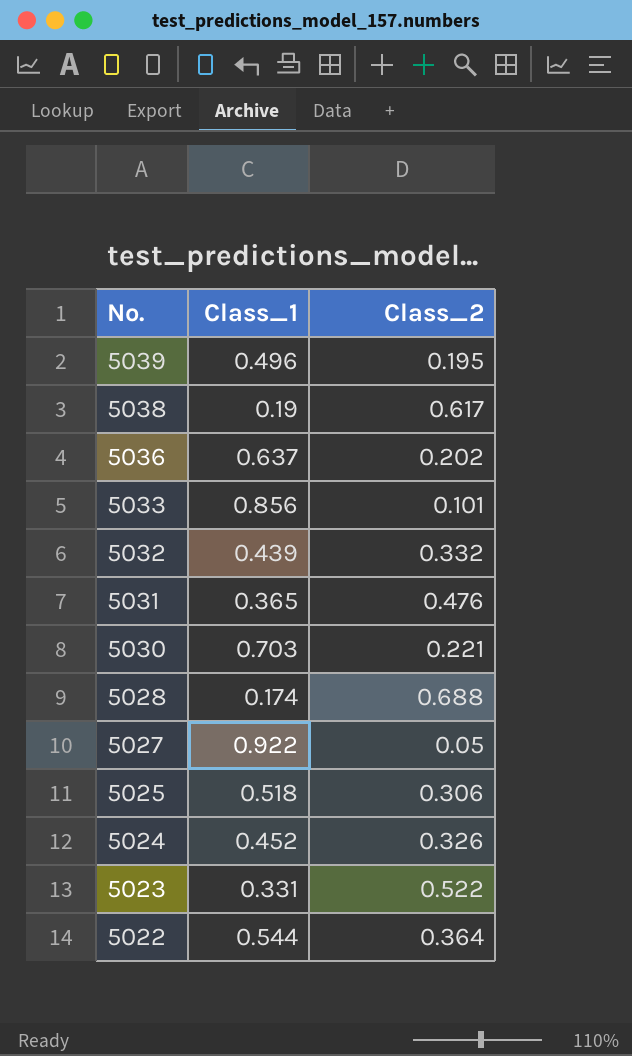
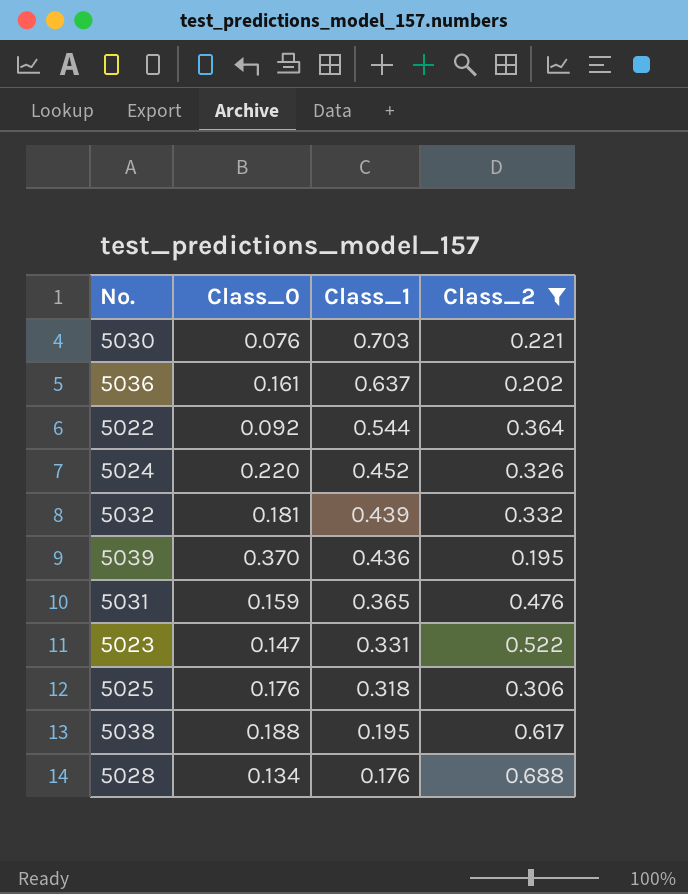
filter: none -> Class_2 >= 0.195
row order: No. descending -> Class_1 descending
column Class_0 | position: none -> 2
5039 | Class_1: 0.496 -> 0.436
5025 | Class_1: 0.518 -> 0.318
5038 | Class_1: 0.19 -> 0.195
5028 | Class_1: 0.174 -> 0.176

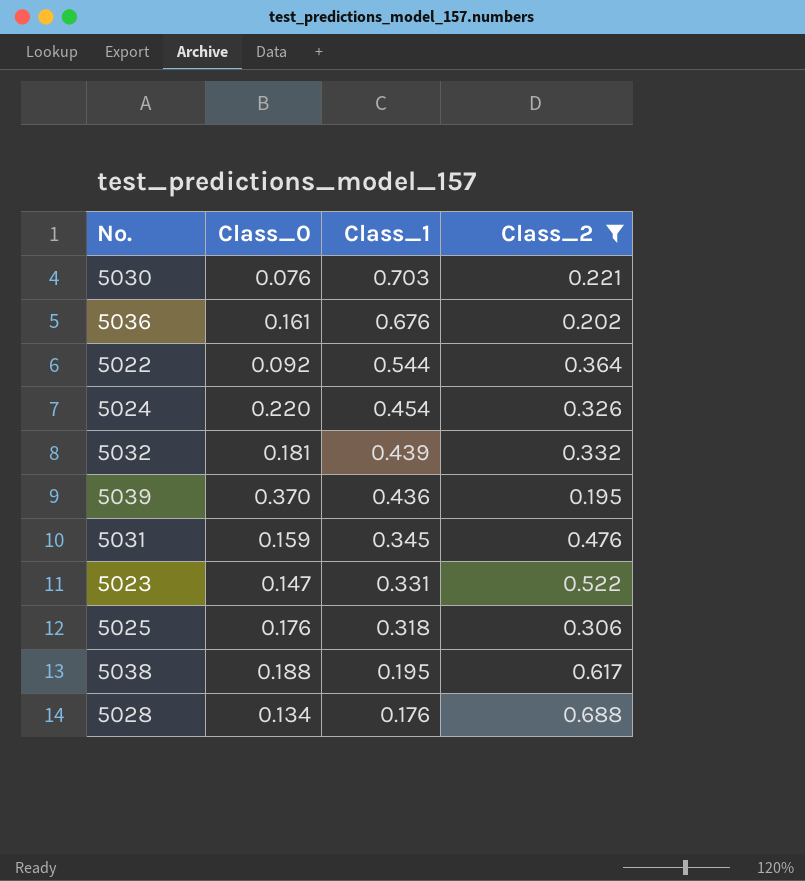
5036 | Class_1: 0.637 -> 0.676
5024 | Class_1: 0.452 -> 0.454
5031 | Class_1: 0.365 -> 0.345

